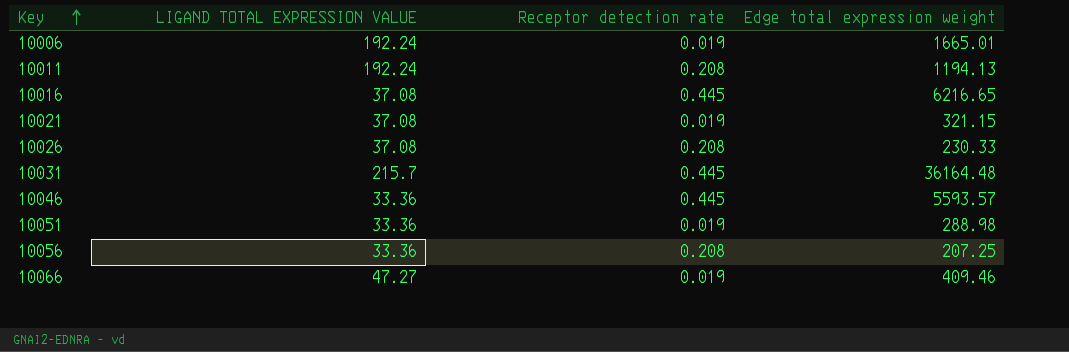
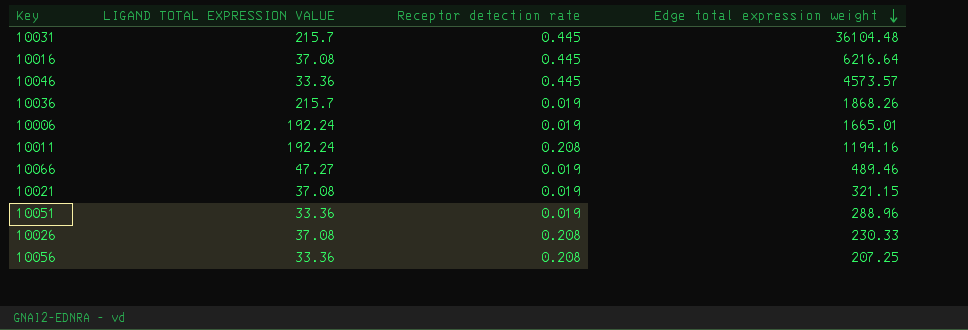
row order: Key ascending -> Edge total expression weight descending
10031 | Edge total expression weight: 36164.48 -> 36104.48
10016 | Edge total expression weight: 6216.65 -> 6216.64
10046 | Edge total expression weight: 5593.57 -> 4573.57
row 10036: none -> 215.7 | 0.019 | 1868.26
10011 | Edge total expression weight: 1194.13 -> 1194.16
10066 | Edge total expression weight: 409.46 -> 489.46
10051 | Edge total expression weight: 288.98 -> 288.96

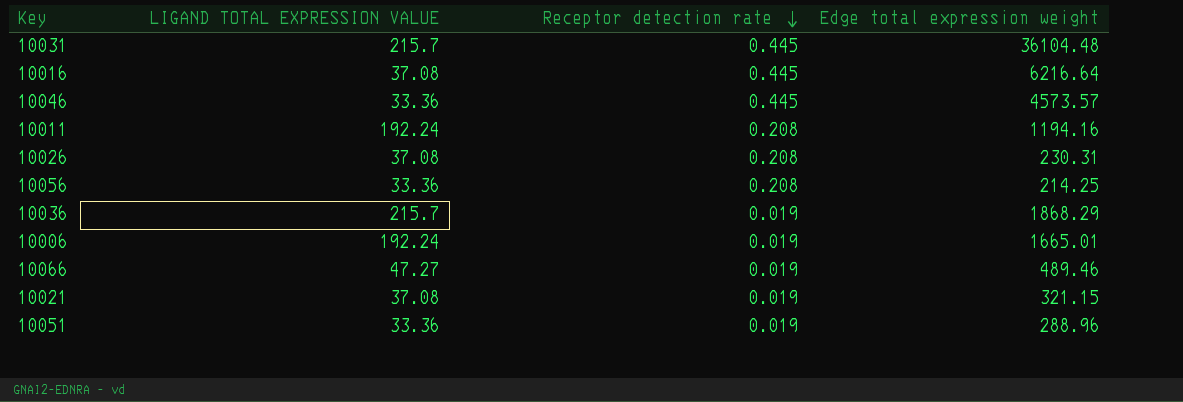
row order: Edge total expression weight descending -> Receptor detection rate descending
10026 | Edge total expression weight: 230.33 -> 230.31
10056 | Edge total expression weight: 207.25 -> 214.25
10036 | Edge total expression weight: 1868.26 -> 1868.29

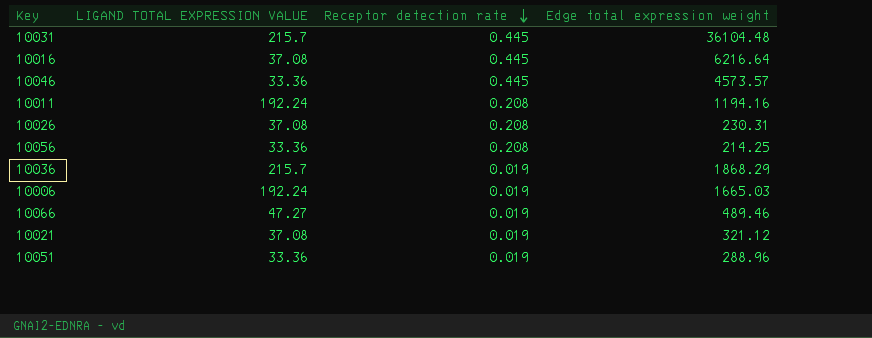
10006 | Edge total expression weight: 1665.01 -> 1665.03
10021 | Edge total expression weight: 321.15 -> 321.12

